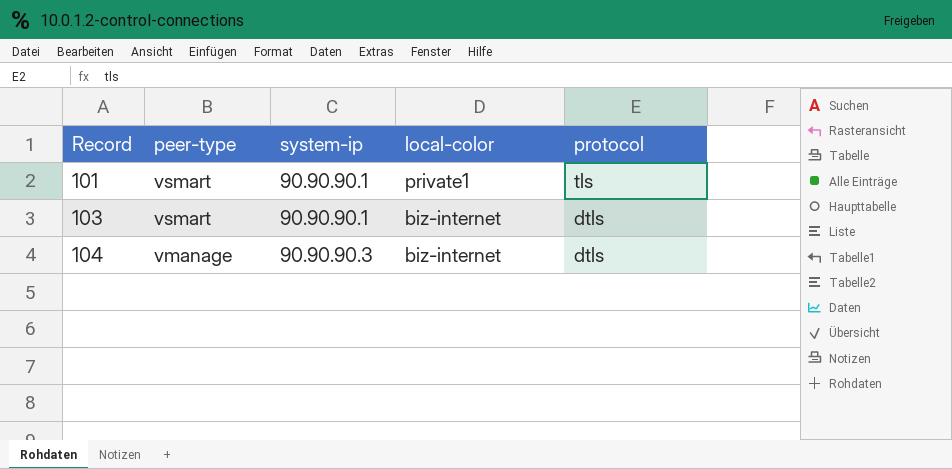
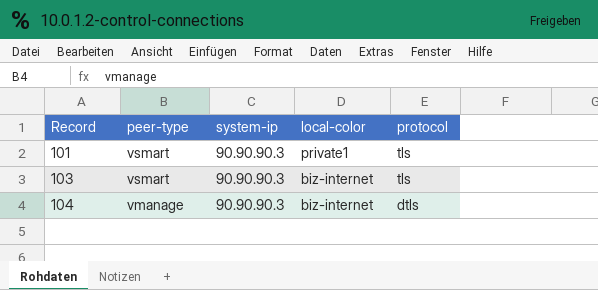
101 | system-ip: 90.90.90.1 -> 90.90.90.3
103 | system-ip: 90.90.90.1 -> 90.90.90.3
103 | protocol: dtls -> tls

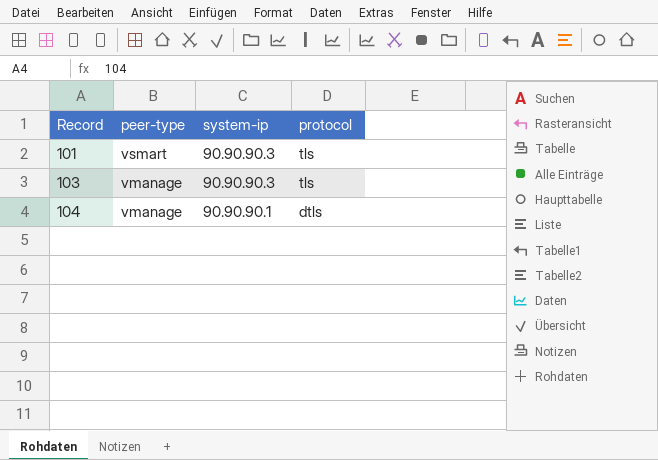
column local-color | position: 4 -> none
103 | peer-type: vsmart -> vmanage
104 | system-ip: 90.90.90.3 -> 90.90.90.1

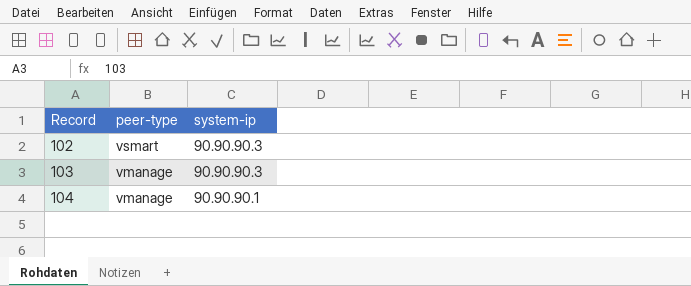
column protocol | position: 4 -> none
row 101: vsmart | 90.90.90.3 | tls -> none
row 102: none -> vsmart | 90.90.90.3

